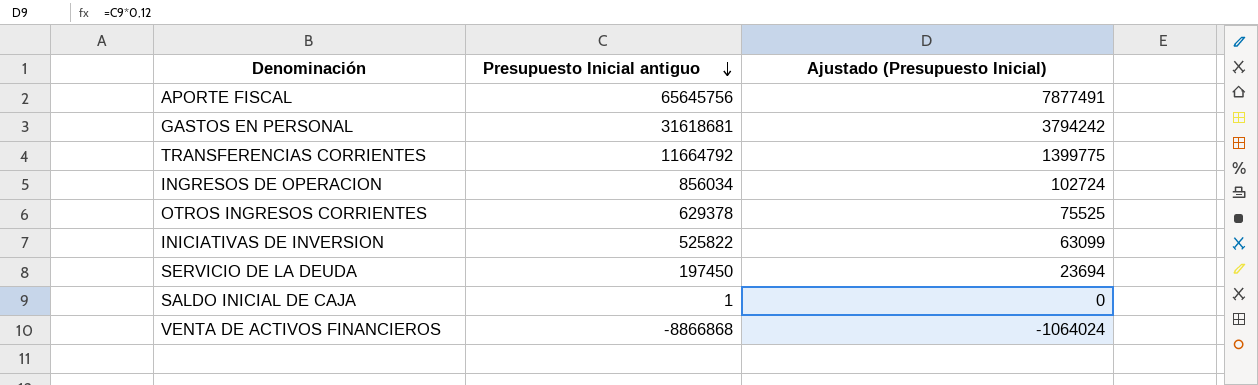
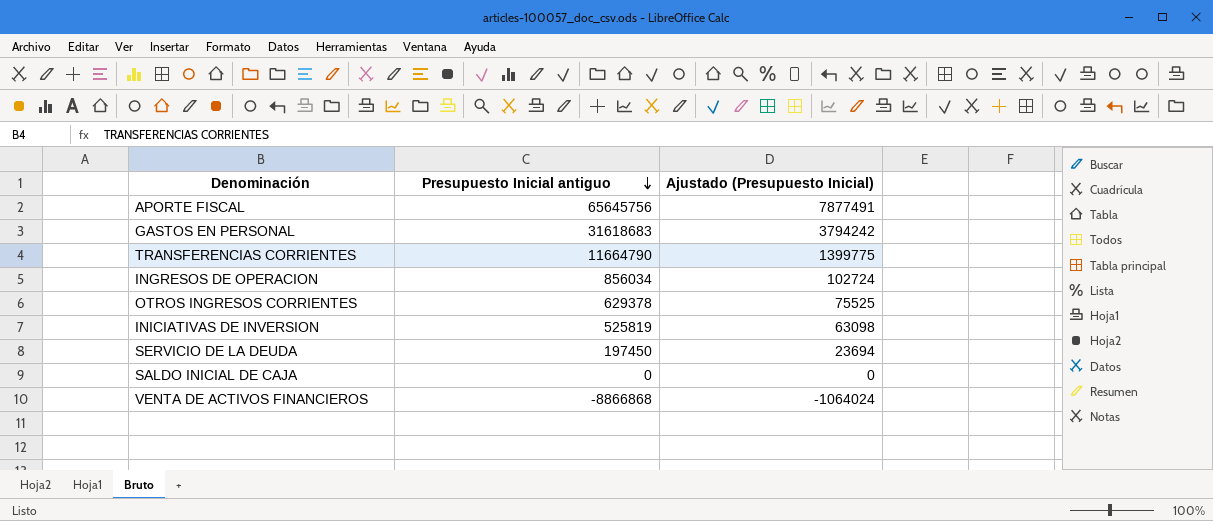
GASTOS EN PERSONAL | Presupuesto Inicial antiguo: 31618681 -> 31618683
TRANSFERENCIAS CORRIENTES | Presupuesto Inicial antiguo: 11664792 -> 11664790
INICIATIVAS DE INVERSION | Presupuesto Inicial antiguo: 525822 -> 525819
INICIATIVAS DE INVERSION | Ajustado (Presupuesto Inicial): 63099 -> 63098
SALDO INICIAL DE CAJA | Presupuesto Inicial antiguo: 1 -> 0

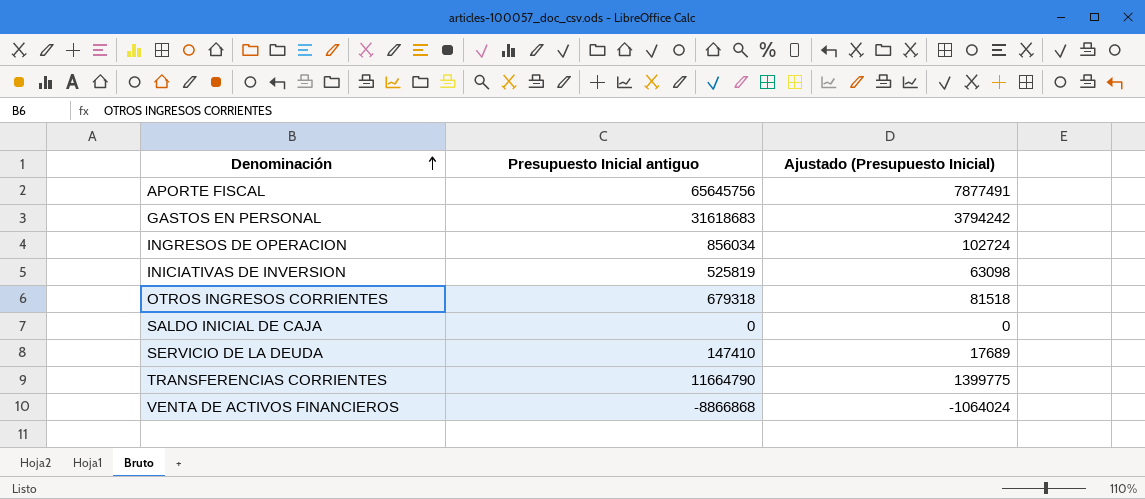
row order: Presupuesto Inicial antiguo descending -> Denominación ascending
OTROS INGRESOS CORRIENTES | Presupuesto Inicial antiguo: 629378 -> 679318
OTROS INGRESOS CORRIENTES | Ajustado (Presupuesto Inicial): 75525 -> 81518
SERVICIO DE LA DEUDA | Presupuesto Inicial antiguo: 197450 -> 147410
SERVICIO DE LA DEUDA | Ajustado (Presupuesto Inicial): 23694 -> 17689

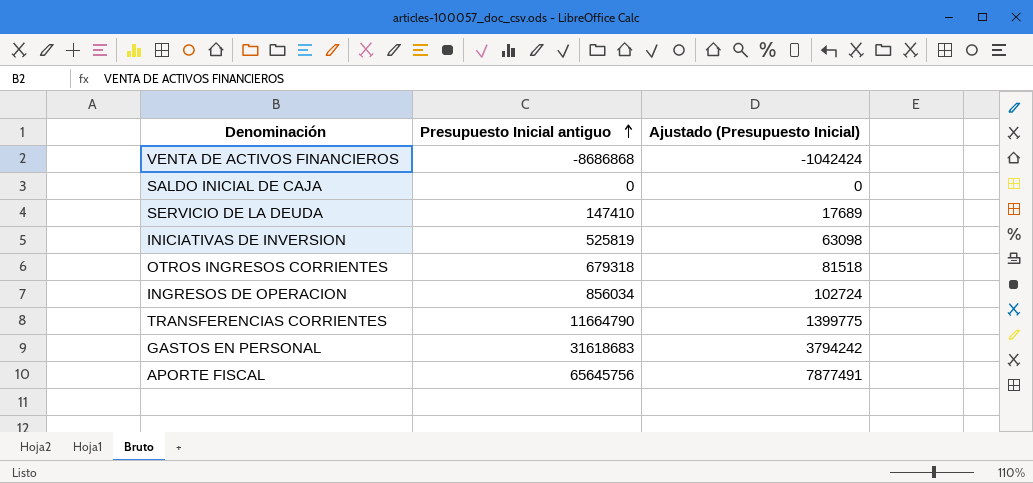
row order: Denominación ascending -> Presupuesto Inicial antiguo ascending
VENTA DE ACTIVOS FINANCIEROS | Presupuesto Inicial antiguo: -8866868 -> -8686868
VENTA DE ACTIVOS FINANCIEROS | Ajustado (Presupuesto Inicial): -1064024 -> -1042424

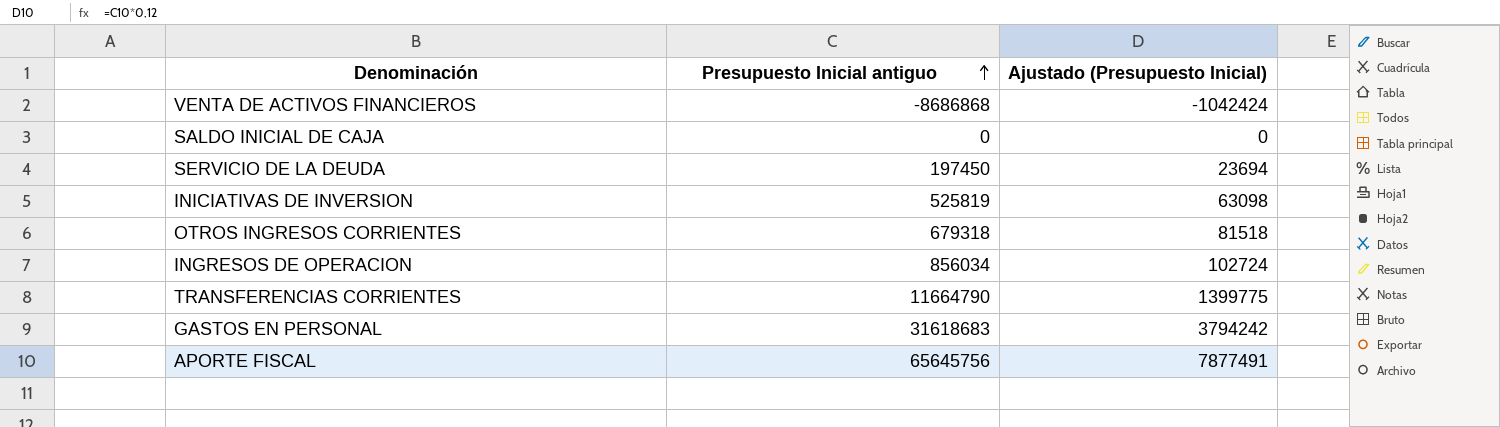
SERVICIO DE LA DEUDA | Presupuesto Inicial antiguo: 147410 -> 197450
SERVICIO DE LA DEUDA | Ajustado (Presupuesto Inicial): 17689 -> 23694

